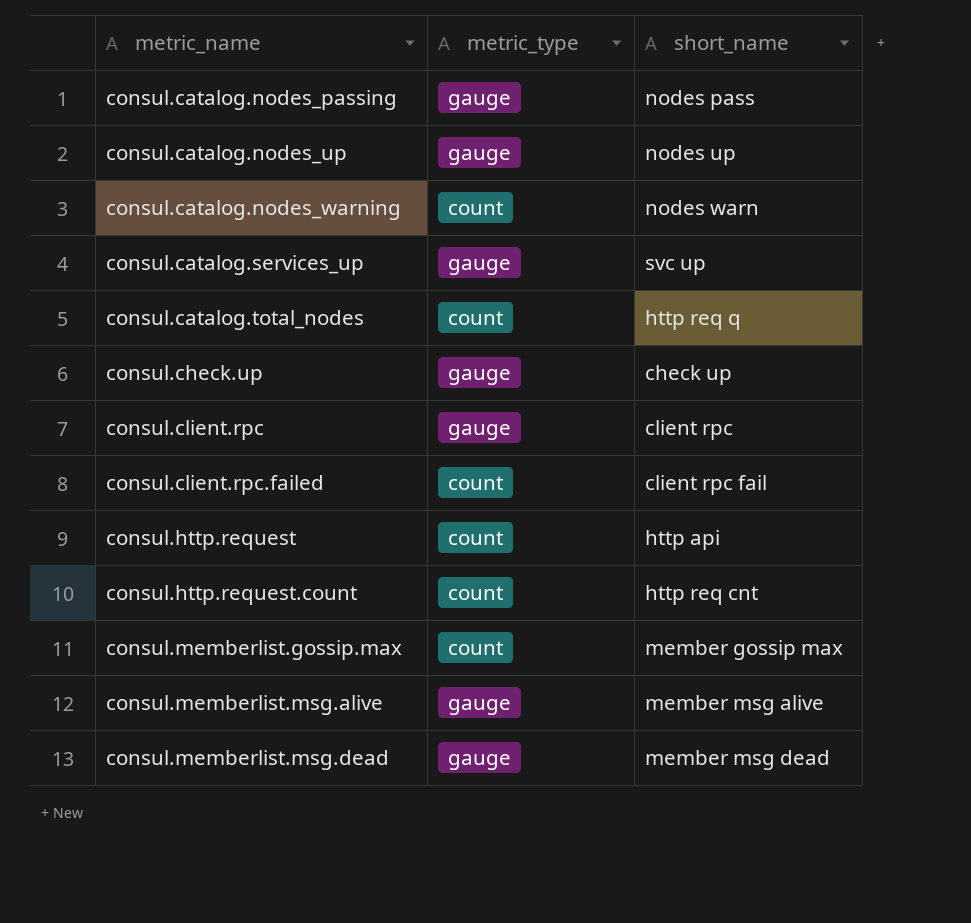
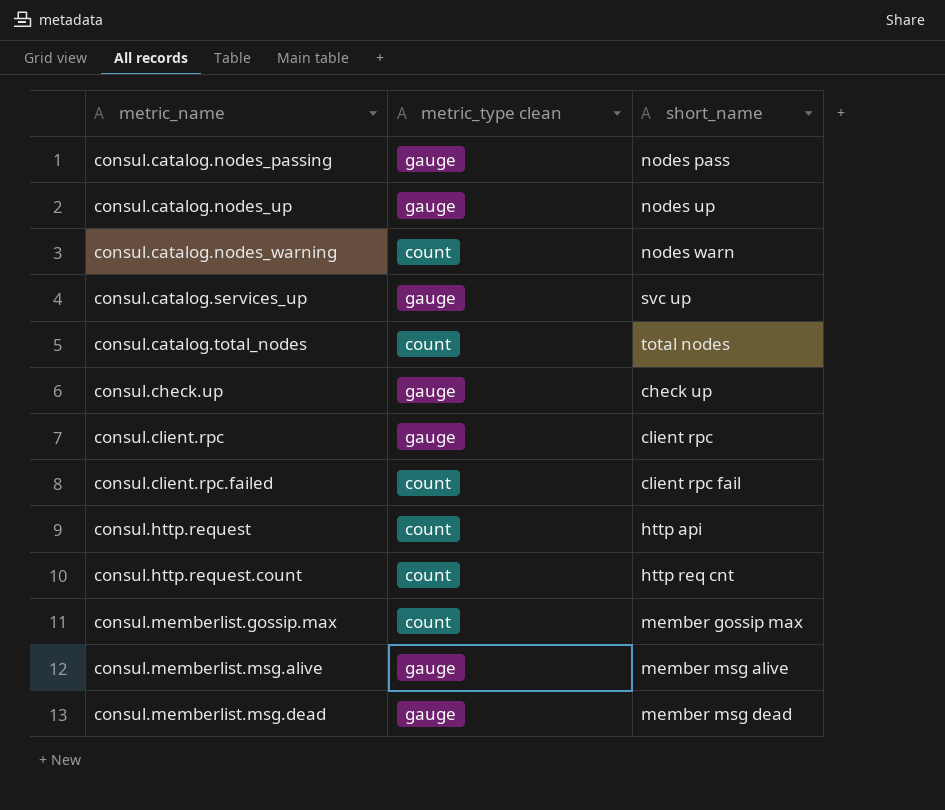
column name: metric_type -> metric_type clean
consul.catalog.total_nodes | short_name: http req q -> total nodes

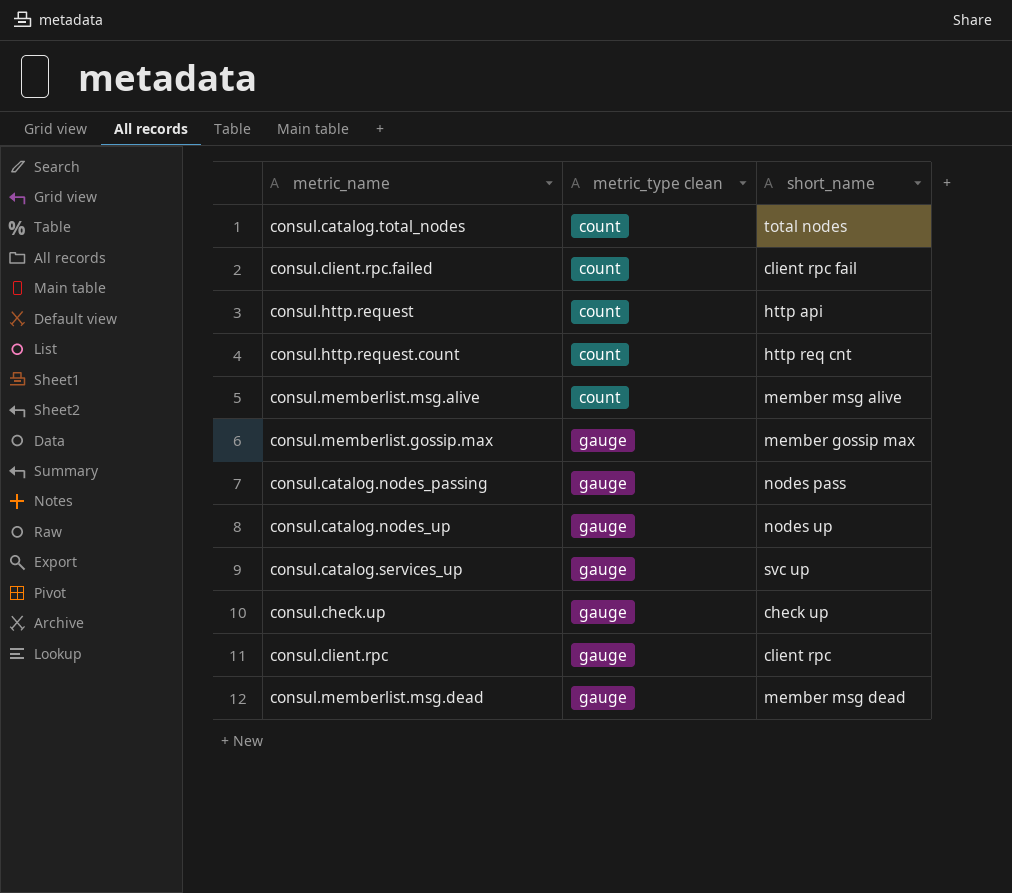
row order: metric_name ascending -> metric_type clean ascending
row consul.catalog.nodes_warning: count | nodes warn -> none
consul.memberlist.msg.alive | metric_type clean: gauge -> count
consul.memberlist.gossip.max | metric_type clean: count -> gauge

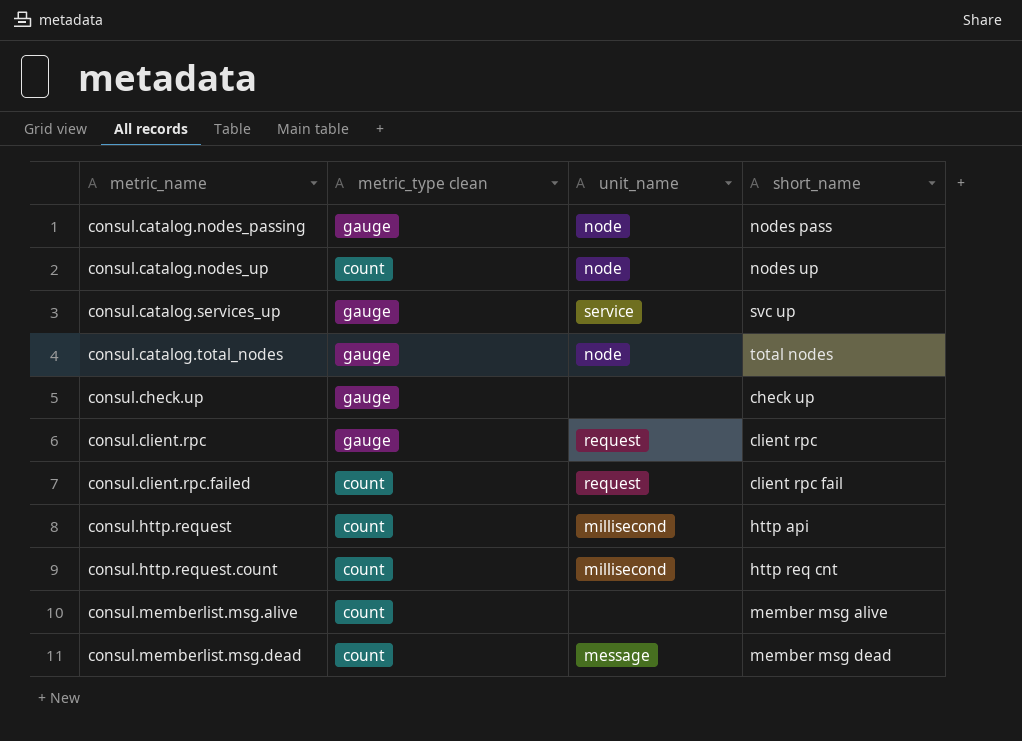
row order: metric_type clean ascending -> metric_name ascending
column unit_name | position: none -> 3
row consul.memberlist.gossip.max: gauge | member gossip max -> none
consul.catalog.nodes_up | metric_type clean: gauge -> count
consul.catalog.total_nodes | metric_type clean: count -> gauge
consul.memberlist.msg.dead | metric_type clean: gauge -> count

